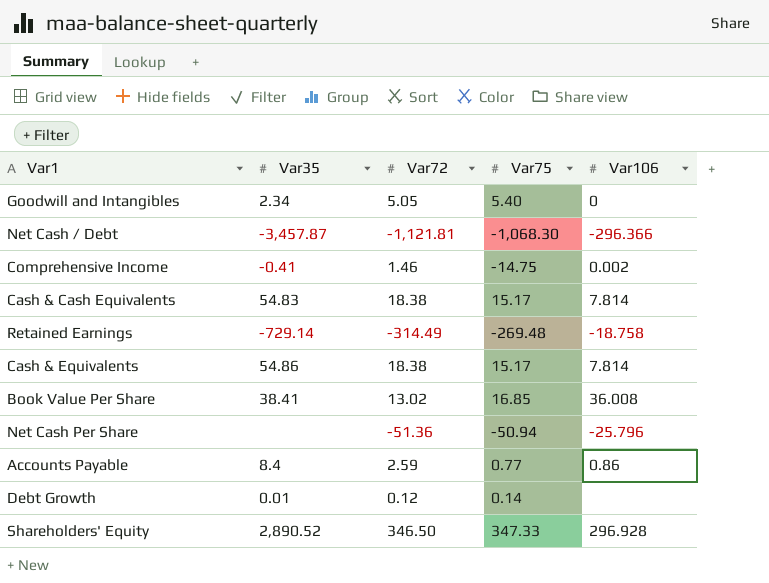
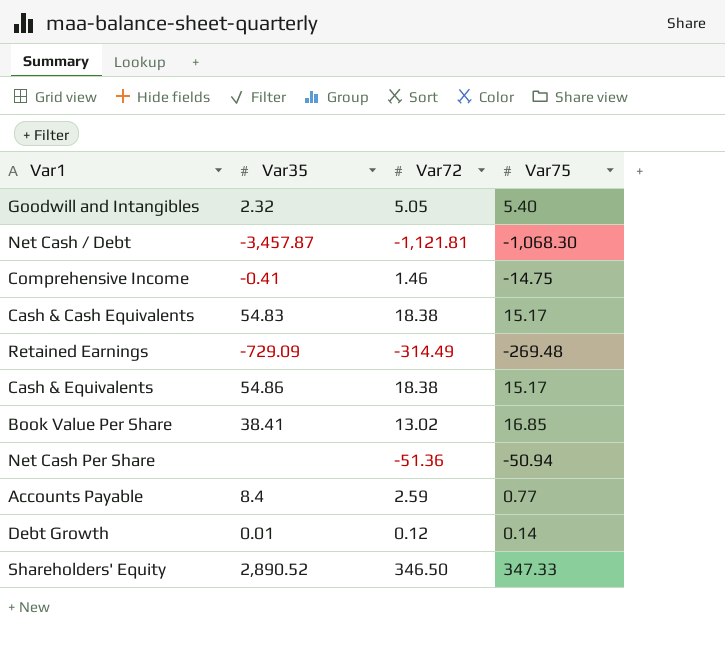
column Var106 | position: 5 -> none
Goodwill and Intangibles | Var35: 2.34 -> 2.32
Retained Earnings | Var35: -729.14 -> -729.09

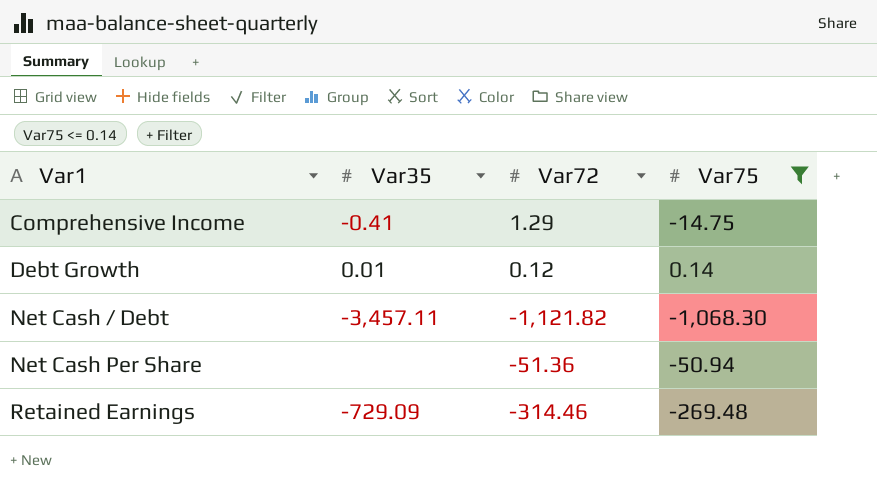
filter: none -> Var75 <= 0.14
row order: none -> Var1 ascending
Comprehensive Income | Var72: 1.46 -> 1.29
Net Cash / Debt | Var35: -3,457.87 -> -3,457.11
Net Cash / Debt | Var72: -1,121.81 -> -1,121.82
Retained Earnings | Var72: -314.49 -> -314.46

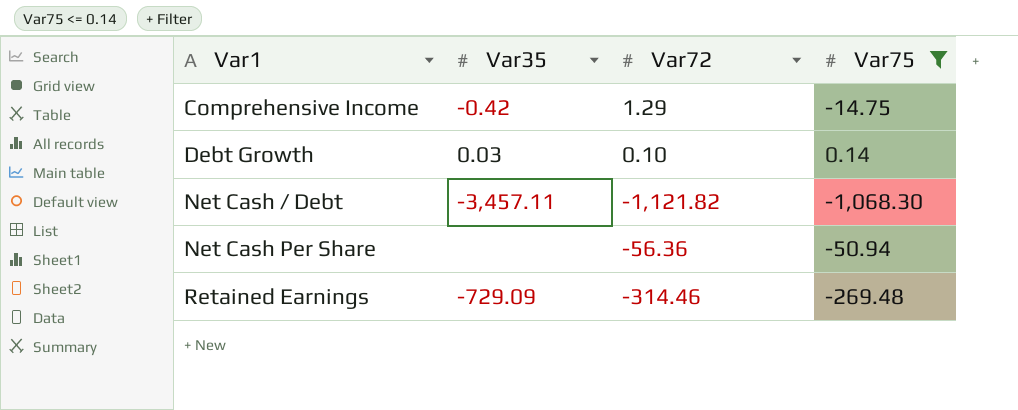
Comprehensive Income | Var35: -0.41 -> -0.42
Debt Growth | Var35: 0.01 -> 0.03
Debt Growth | Var72: 0.12 -> 0.10
Net Cash Per Share | Var72: -51.36 -> -56.36

